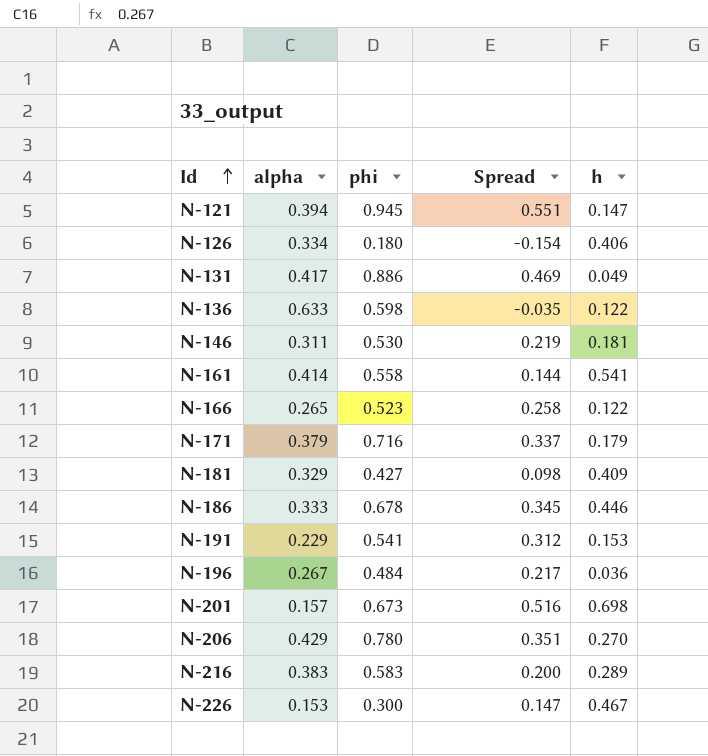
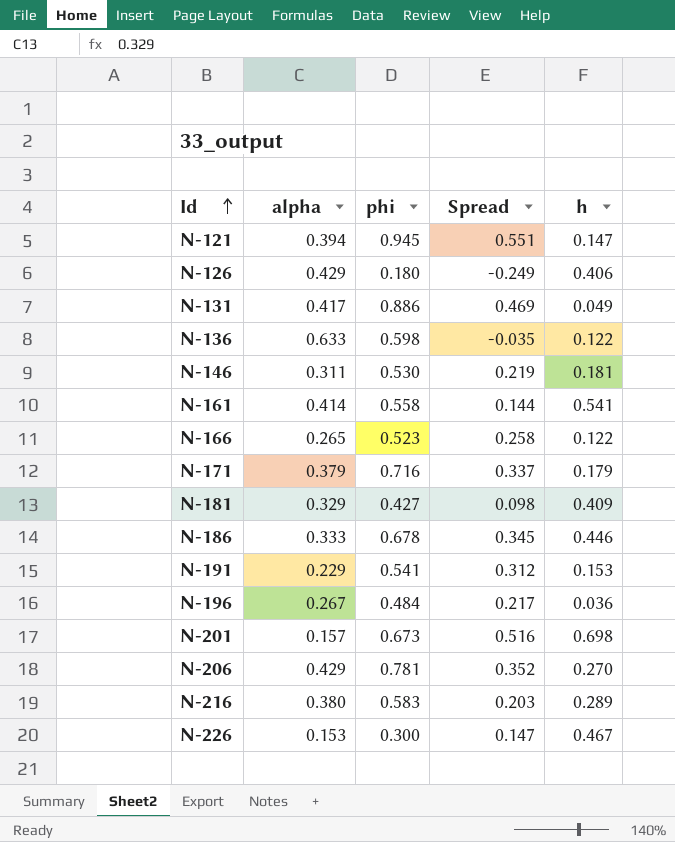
N-126 | alpha: 0.334 -> 0.429
N-126 | Spread: -0.154 -> -0.249
N-206 | phi: 0.780 -> 0.781
N-206 | Spread: 0.351 -> 0.352
N-216 | alpha: 0.383 -> 0.380
N-216 | Spread: 0.200 -> 0.203

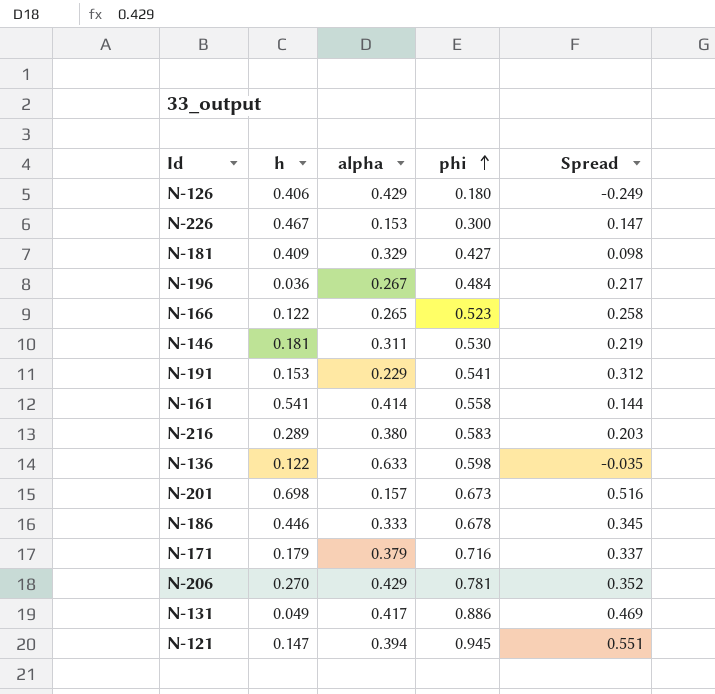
row order: Id ascending -> phi ascending
column h | position: 5 -> 2

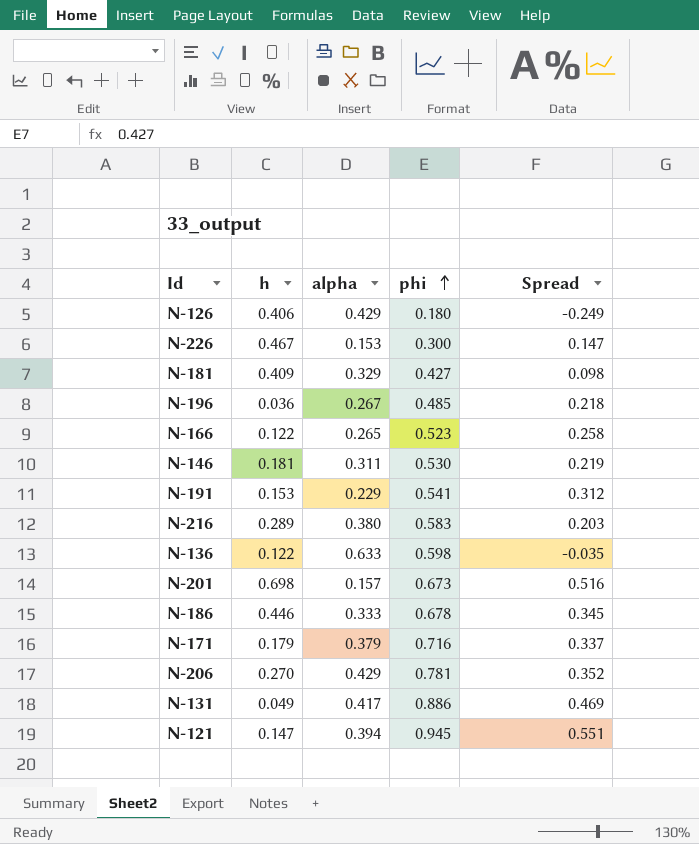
row N-161: 0.541 | 0.414 | 0.558 | 0.144 -> none
N-196 | phi: 0.484 -> 0.485
N-196 | Spread: 0.217 -> 0.218

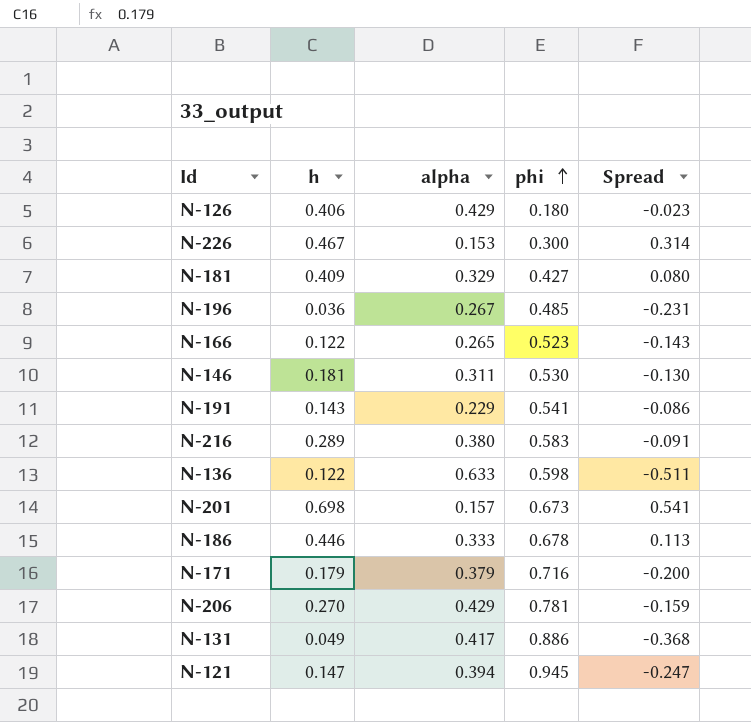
column Spread | formula: [phi] - [alpha] -> [h] - [alpha]
N-191 | h: 0.153 -> 0.143

